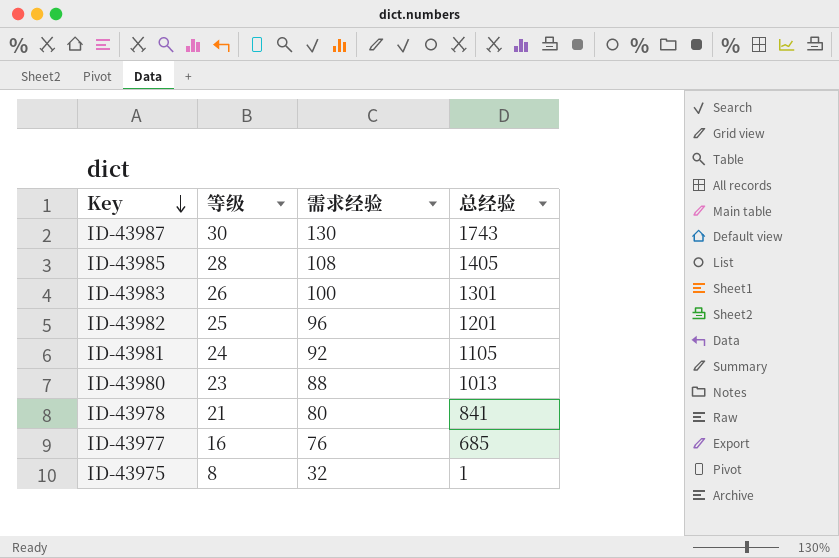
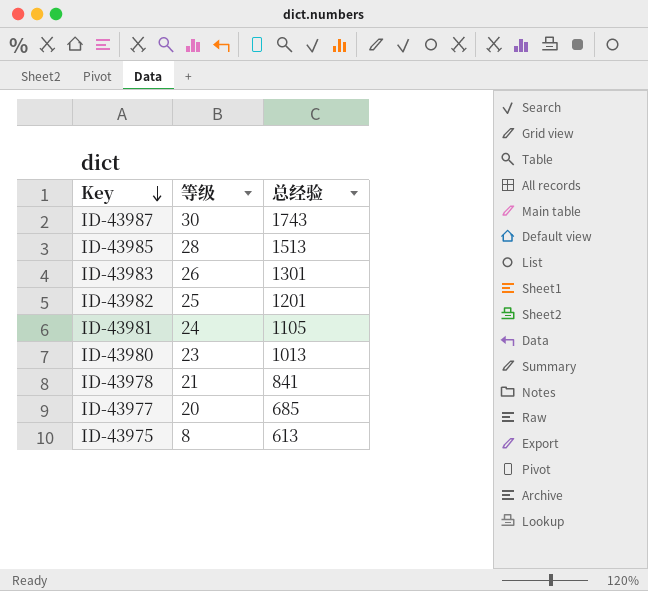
column 需求经验 | position: 3 -> none
ID-43985 | 总经验: 1405 -> 1513
ID-43977 | 等级: 16 -> 20
ID-43975 | 总经验: 1 -> 613

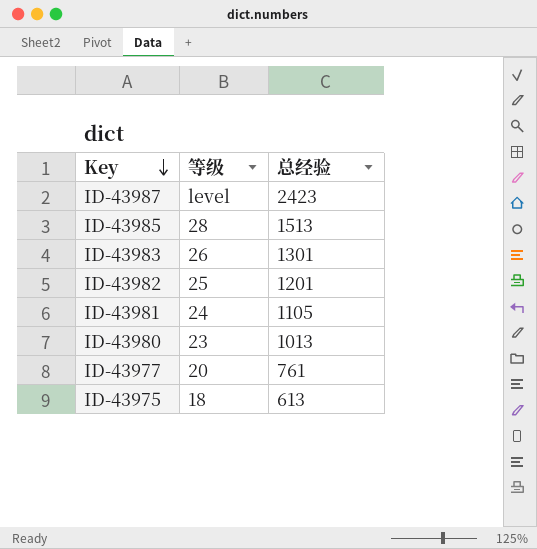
row ID-43978: 21 | 841 -> none
ID-43987 | 等级: 30 -> level
ID-43987 | 总经验: 1743 -> 2423
ID-43977 | 总经验: 685 -> 761
ID-43975 | 等级: 8 -> 18

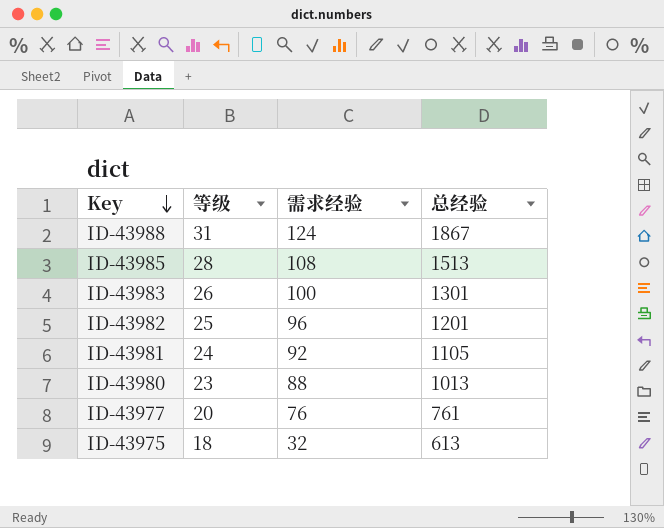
column 需求经验 | position: none -> 3
row ID-43987: level | 2423 -> none
row ID-43988: none -> 31 | 124 | 1867

